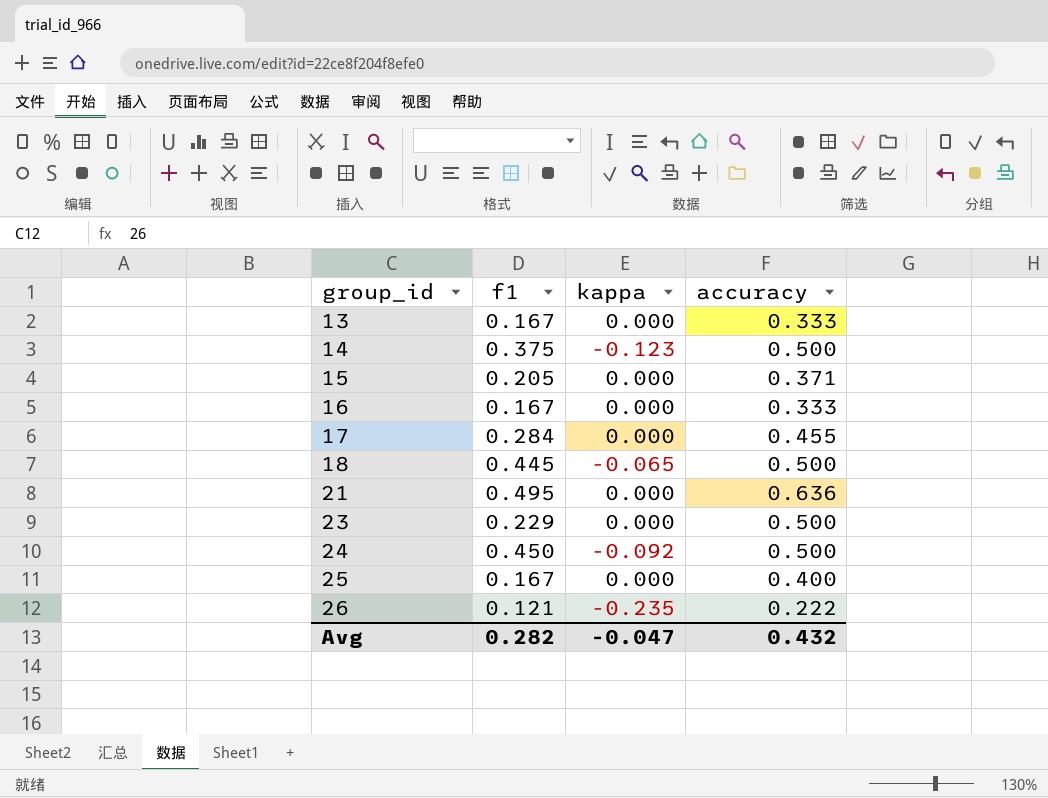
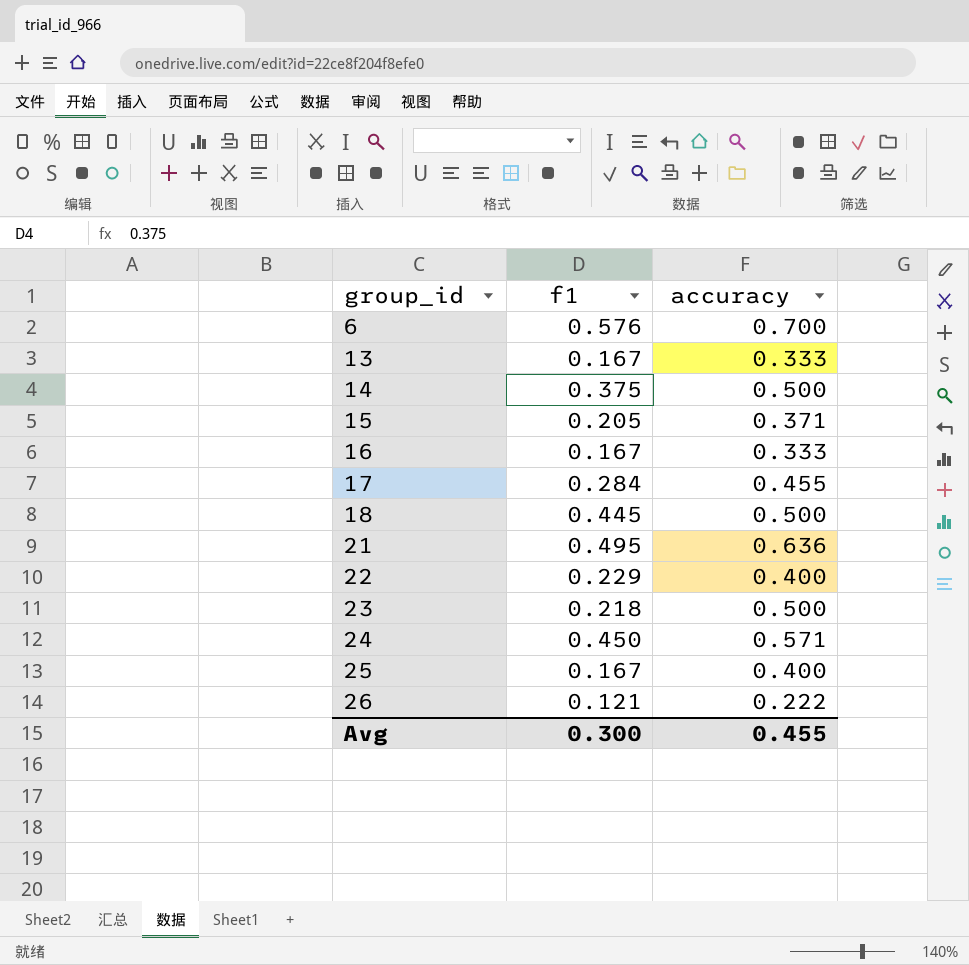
column kappa | position: 3 -> none
row 6: none -> 0.576 | 0.700
row 22: none -> 0.229 | 0.400
23 | f1: 0.229 -> 0.218
24 | accuracy: 0.500 -> 0.571
Avg | f1: 0.282 -> 0.300
Avg | accuracy: 0.432 -> 0.455

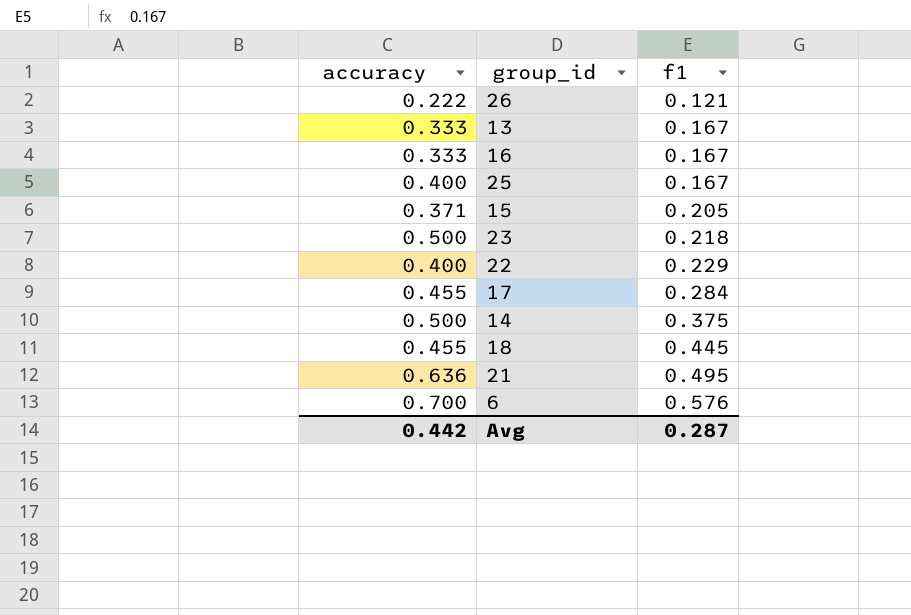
row order: group_id ascending -> f1 ascending
column accuracy | position: 3 -> 1
row 24: 0.450 | 0.571 -> none
18 | accuracy: 0.500 -> 0.455
Avg | accuracy: 0.455 -> 0.442
Avg | f1: 0.300 -> 0.287

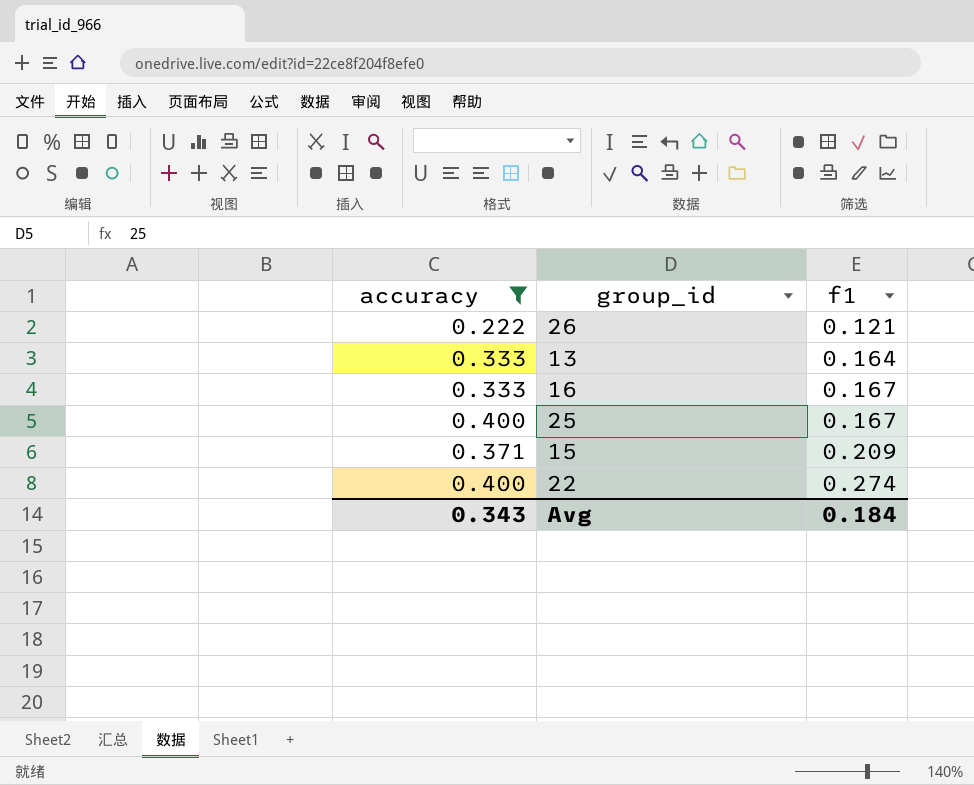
filter: none -> accuracy <= 0.400
13 | f1: 0.167 -> 0.164
15 | f1: 0.205 -> 0.209
22 | f1: 0.229 -> 0.274
Avg | accuracy: 0.442 -> 0.343
Avg | f1: 0.287 -> 0.184

